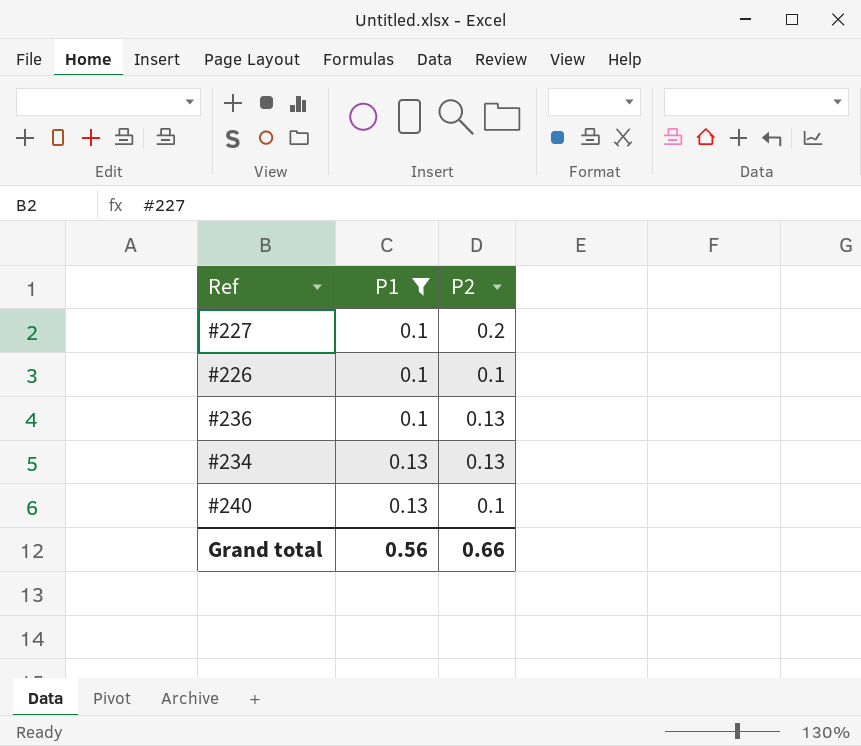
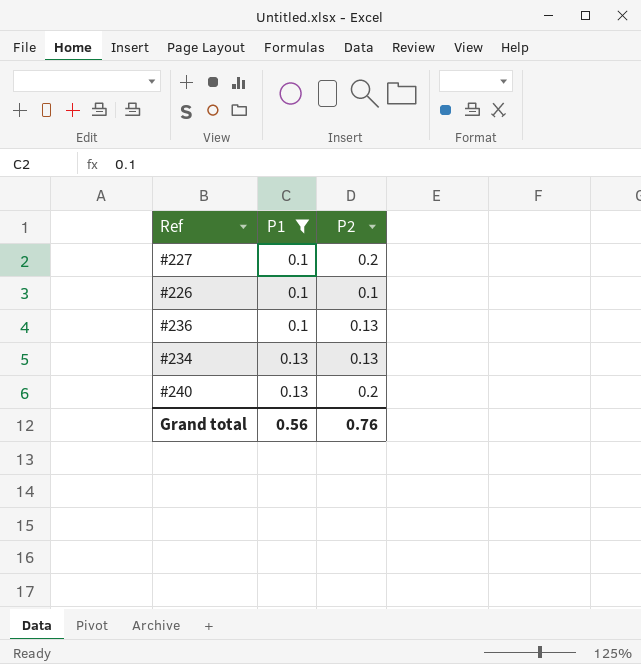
#240 | P2: 0.1 -> 0.2
Grand total | P2: 0.66 -> 0.76

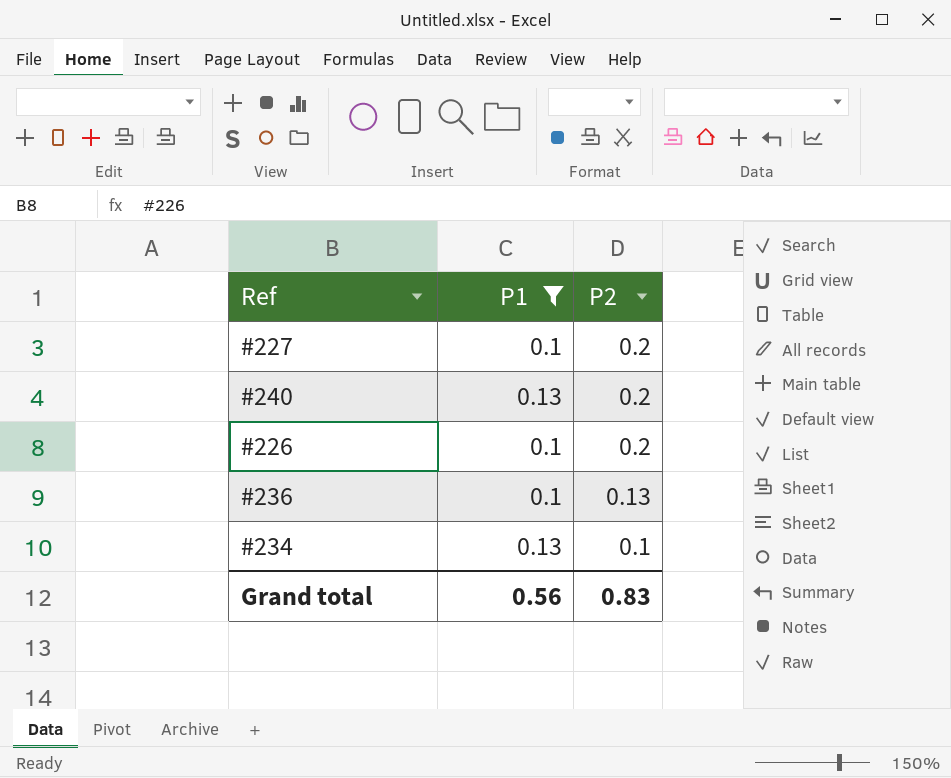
row order: P1 ascending -> P2 descending
#226 | P2: 0.1 -> 0.2
#234 | P2: 0.13 -> 0.1
Grand total | P2: 0.76 -> 0.83

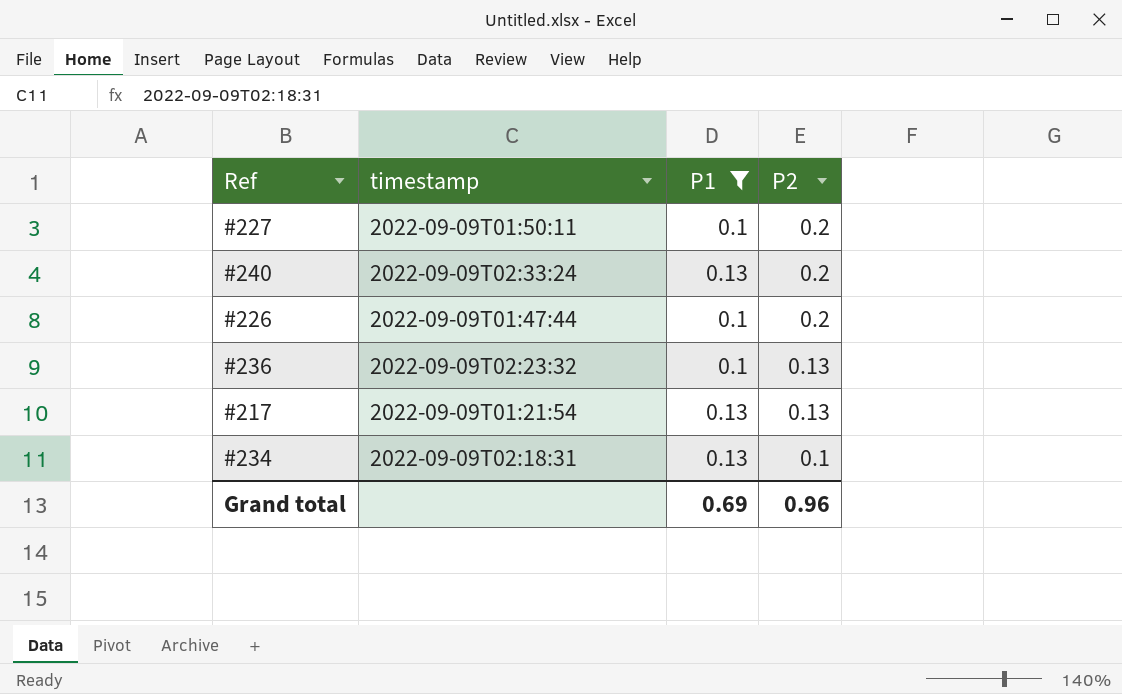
column timestamp | position: none -> 2
row #217: none -> 2022-09-09T01:21:54 | 0.13 | 0.13
Grand total | P1: 0.56 -> 0.69
Grand total | P2: 0.83 -> 0.96

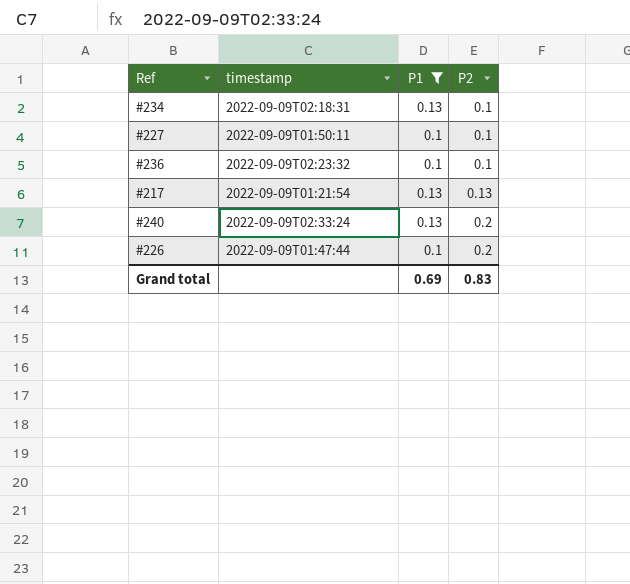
row order: P2 descending -> P2 ascending
#227 | P2: 0.2 -> 0.1
#236 | P2: 0.13 -> 0.1
Grand total | P2: 0.96 -> 0.83

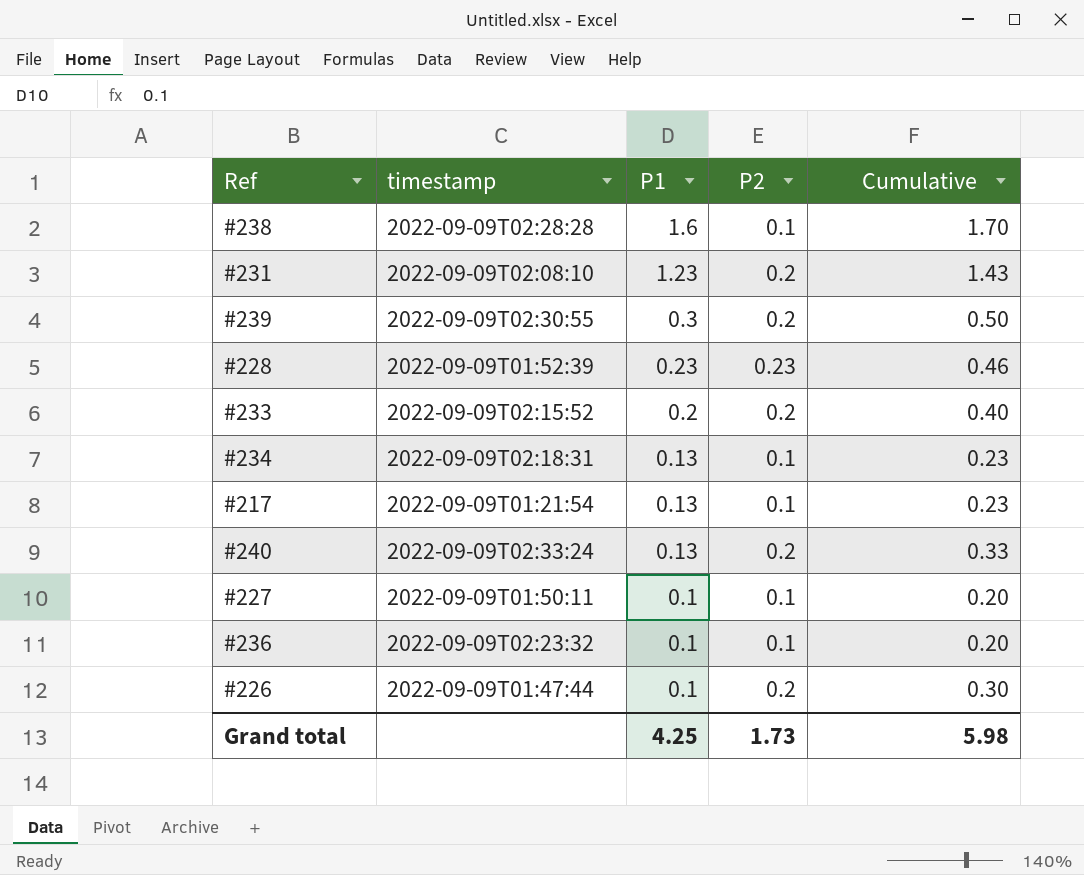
filter: P1 <= 0.13 -> none
row order: P2 ascending -> P1 descending
column Cumulative | formula: none -> [P1] + [P2]
#217 | P2: 0.13 -> 0.1
Grand total | P1: 0.69 -> 4.25
Grand total | P2: 0.83 -> 1.73

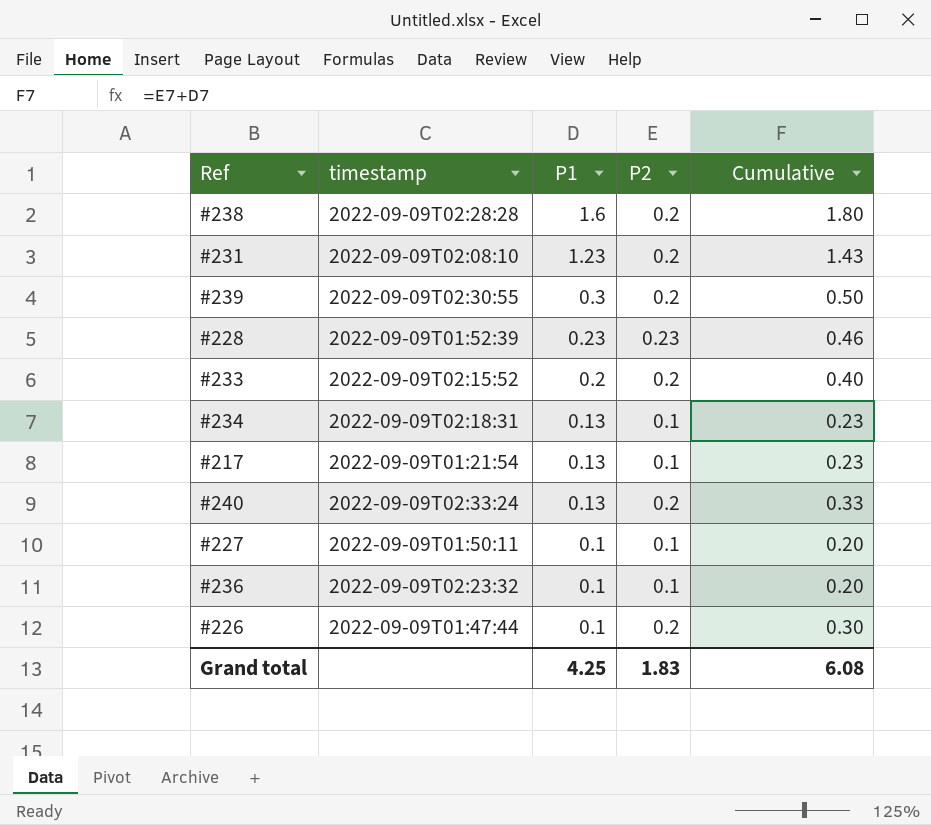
#238 | P2: 0.1 -> 0.2
#238 | Cumulative: 1.70 -> 1.80
Grand total | P2: 1.73 -> 1.83
Grand total | Cumulative: 5.98 -> 6.08

